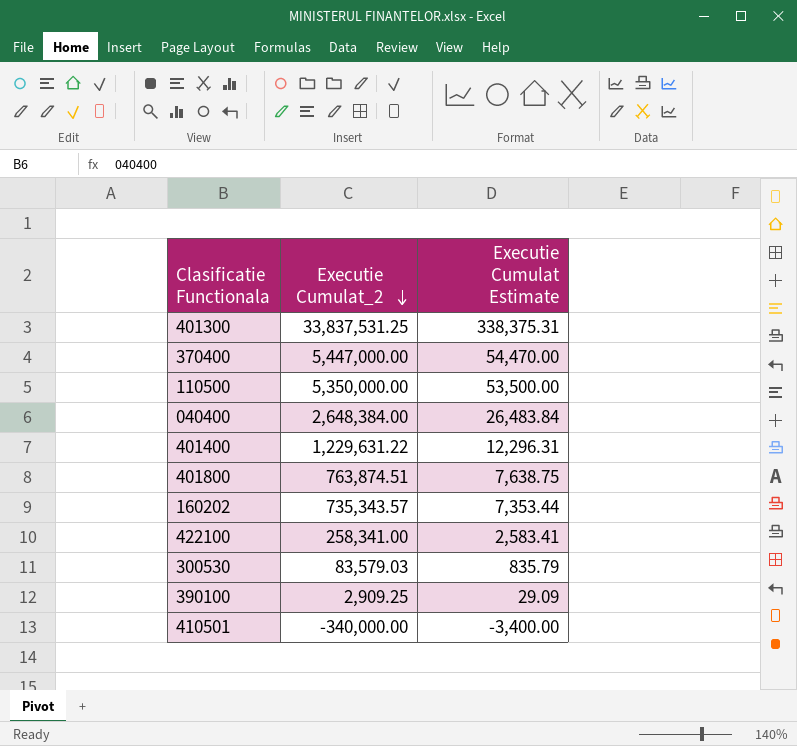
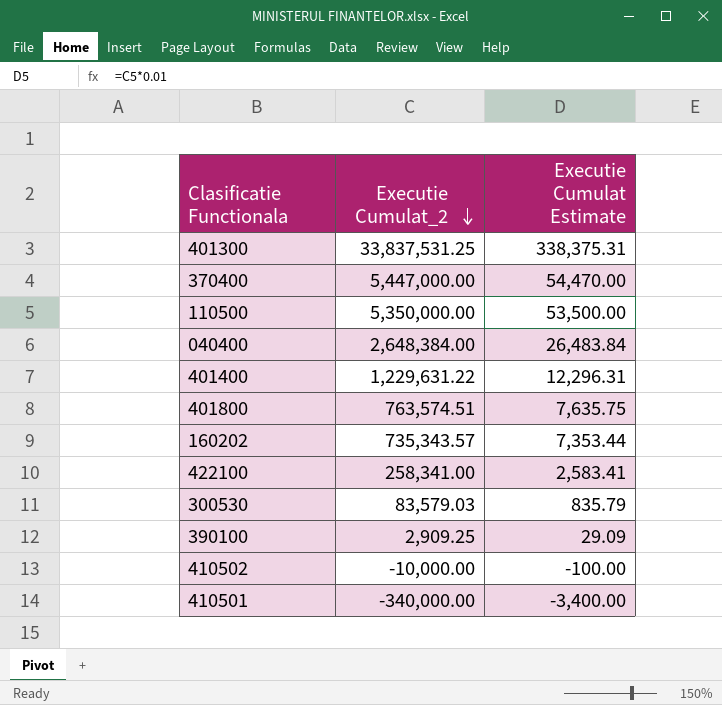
401800 | Executie Cumulat_2: 763,874.51 -> 763,574.51
401800 | Executie Cumulat Estimate: 7,638.75 -> 7,635.75
row 410502: none -> -10,000.00 | -100.00

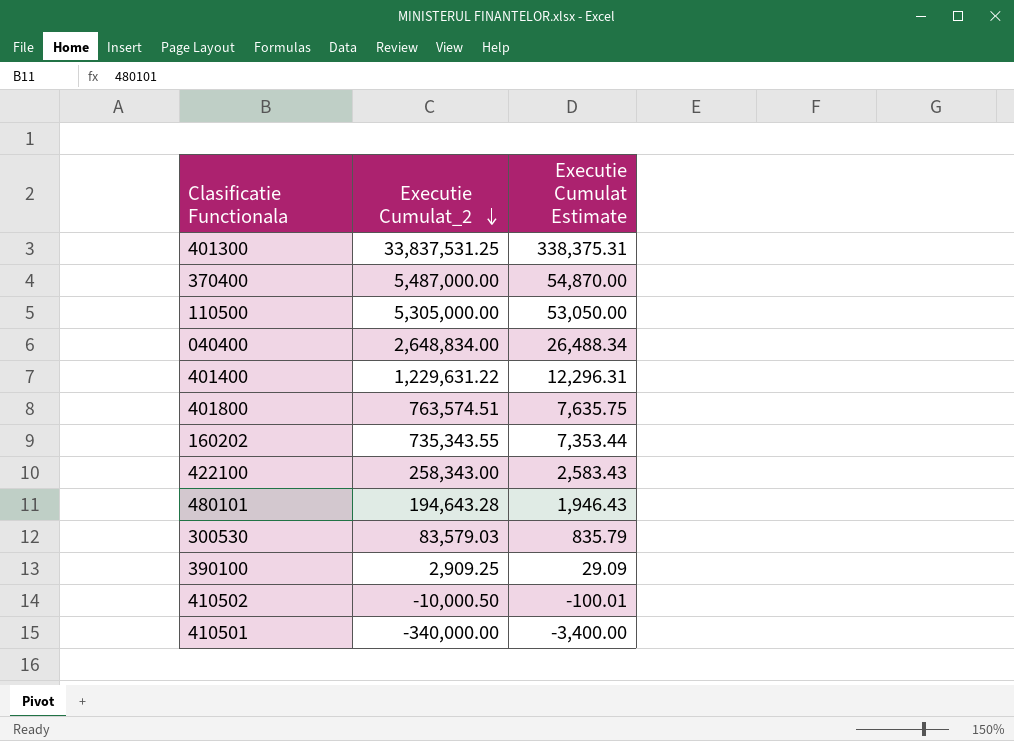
370400 | Executie Cumulat_2: 5,447,000.00 -> 5,487,000.00
370400 | Executie Cumulat Estimate: 54,470.00 -> 54,870.00
110500 | Executie Cumulat_2: 5,350,000.00 -> 5,305,000.00
110500 | Executie Cumulat Estimate: 53,500.00 -> 53,050.00
040400 | Executie Cumulat_2: 2,648,384.00 -> 2,648,834.00
040400 | Executie Cumulat Estimate: 26,483.84 -> 26,488.34
160202 | Executie Cumulat_2: 735,343.57 -> 735,343.55
422100 | Executie Cumulat_2: 258,341.00 -> 258,343.00
422100 | Executie Cumulat Estimate: 2,583.41 -> 2,583.43
row 480101: none -> 194,643.28 | 1,946.43
410502 | Executie Cumulat_2: -10,000.00 -> -10,000.50
410502 | Executie Cumulat Estimate: -100.00 -> -100.01

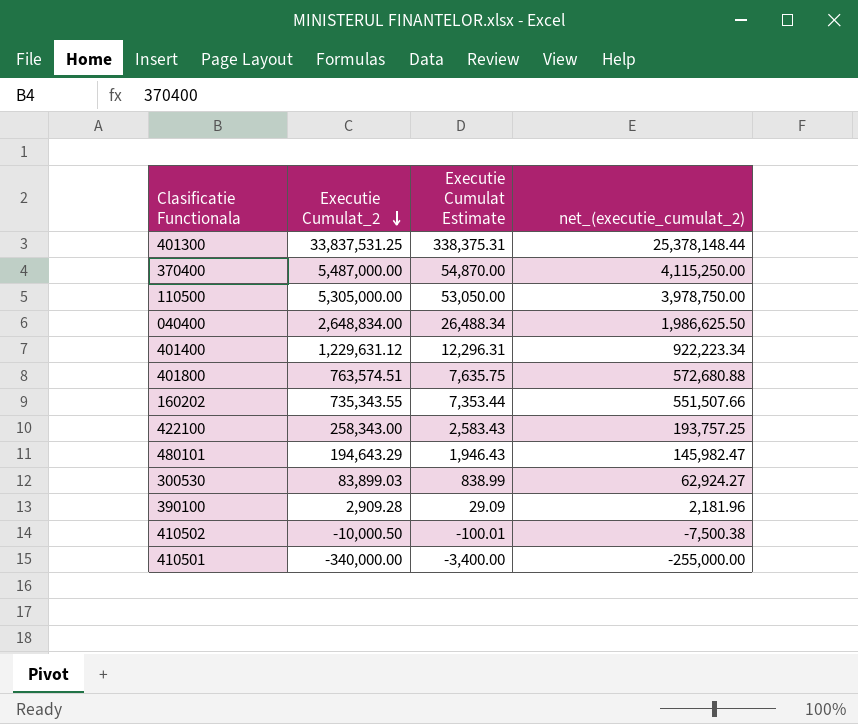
column net_(executie_cumulat_2) | formula: none -> [Executie Cumulat_2] * 0.75
401400 | Executie Cumulat_2: 1,229,631.22 -> 1,229,631.12
480101 | Executie Cumulat_2: 194,643.28 -> 194,643.29
300530 | Executie Cumulat_2: 83,579.03 -> 83,899.03
300530 | Executie Cumulat Estimate: 835.79 -> 838.99
390100 | Executie Cumulat_2: 2,909.25 -> 2,909.28

